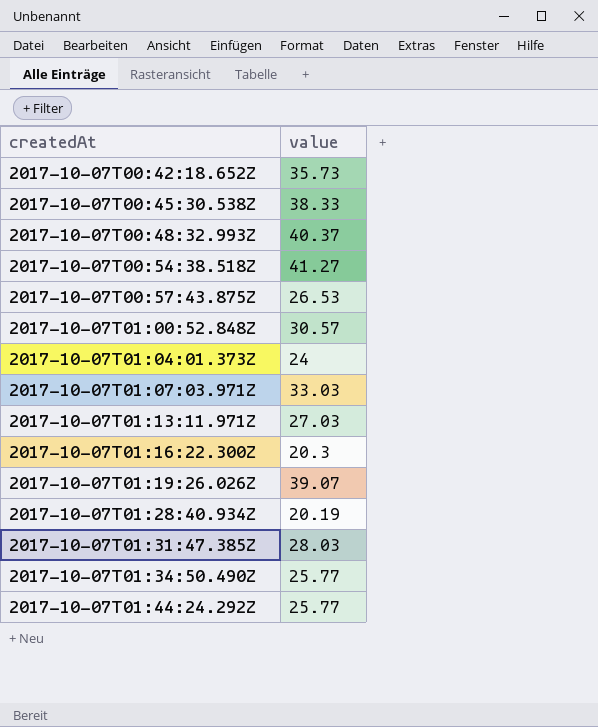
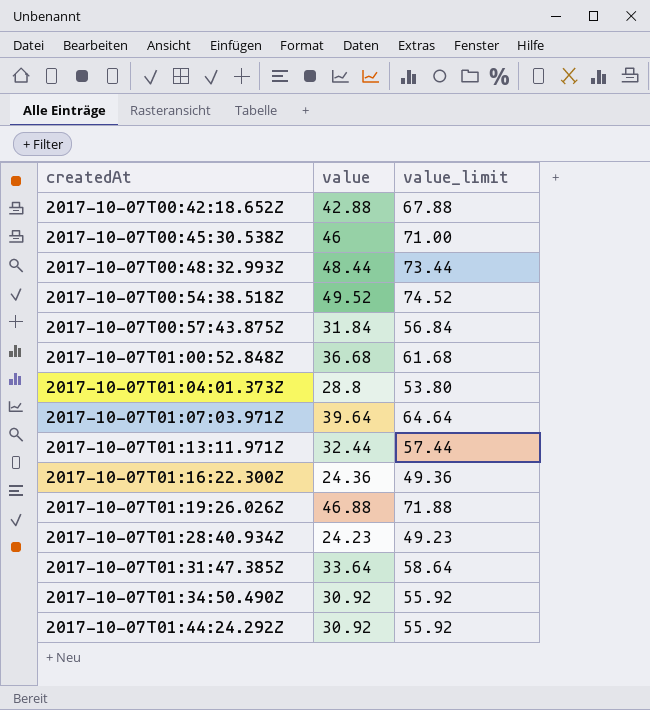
column value_limit | formula: none -> [value] + 25
2017-10-07T00:42:18.652Z | value: 35.73 -> 42.88
2017-10-07T00:45:30.538Z | value: 38.33 -> 46
2017-10-07T00:48:32.993Z | value: 40.37 -> 48.44
2017-10-07T00:54:38.518Z | value: 41.27 -> 49.52
2017-10-07T00:57:43.875Z | value: 26.53 -> 31.84
2017-10-07T01:00:52.848Z | value: 30.57 -> 36.68
2017-10-07T01:04:01.373Z | value: 24 -> 28.8
2017-10-07T01:07:03.971Z | value: 33.03 -> 39.64
2017-10-07T01:13:11.971Z | value: 27.03 -> 32.44
2017-10-07T01:16:22.300Z | value: 20.3 -> 24.36
2017-10-07T01:19:26.026Z | value: 39.07 -> 46.88
2017-10-07T01:28:40.934Z | value: 20.19 -> 24.23
2017-10-07T01:31:47.385Z | value: 28.03 -> 33.64
2017-10-07T01:34:50.490Z | value: 25.77 -> 30.92
2017-10-07T01:44:24.292Z | value: 25.77 -> 30.92

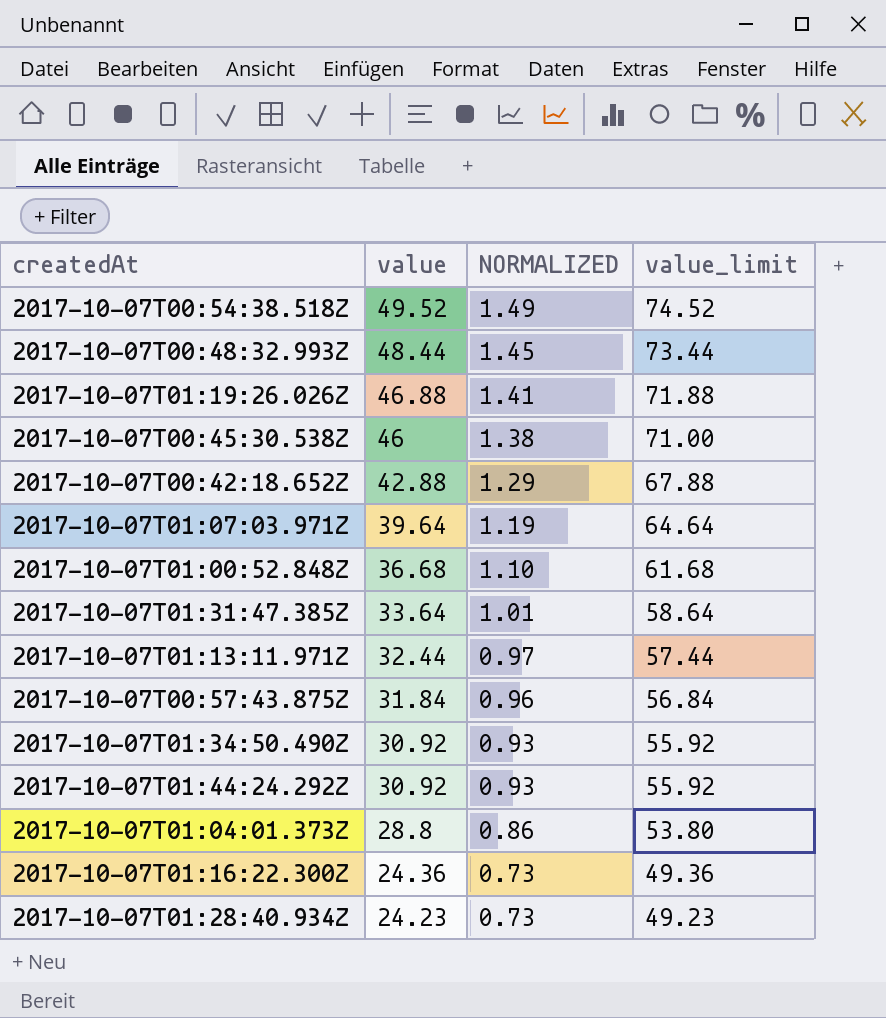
row order: createdAt ascending -> value descending
column NORMALIZED | formula: none -> [value] * 0.03

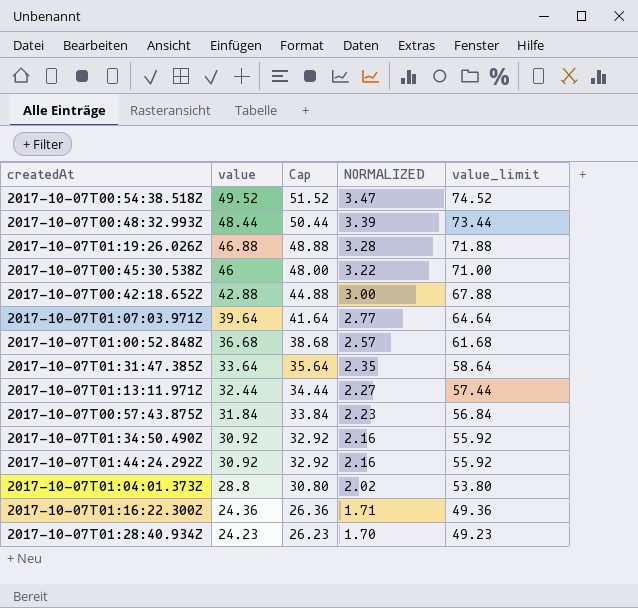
column Cap | formula: none -> [value] + 2
column NORMALIZED | formula: [value] * 0.03 -> [value] * 0.07

